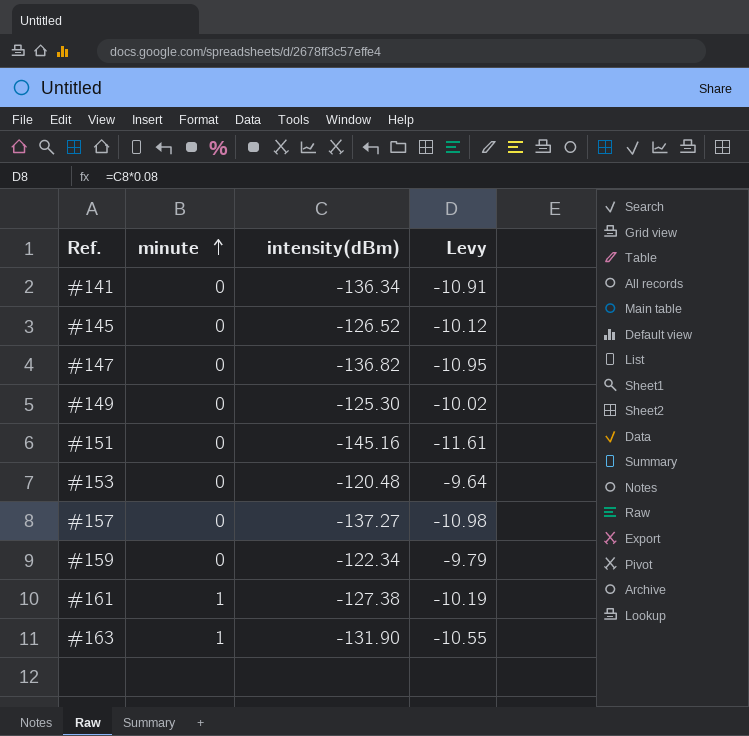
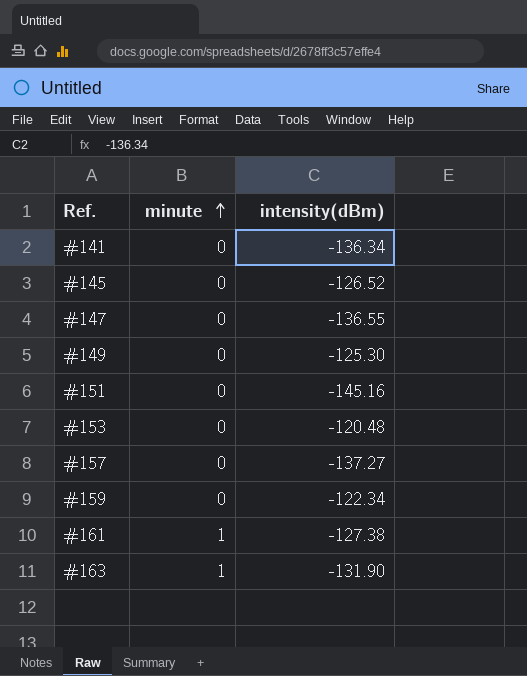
column Levy | formula: [intensity(dBm)] * 0.08 -> none
#147 | intensity(dBm): -136.82 -> -136.55

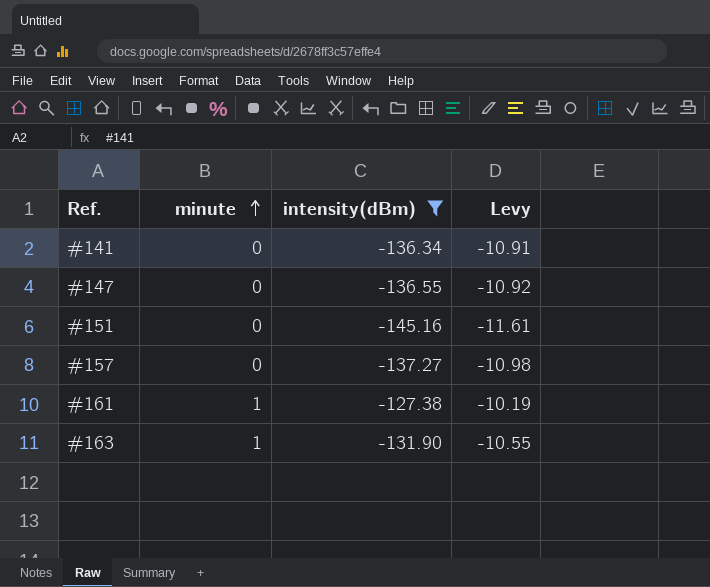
filter: none -> intensity(dBm) <= -127.38
column Levy | formula: none -> [intensity(dBm)] * 0.08

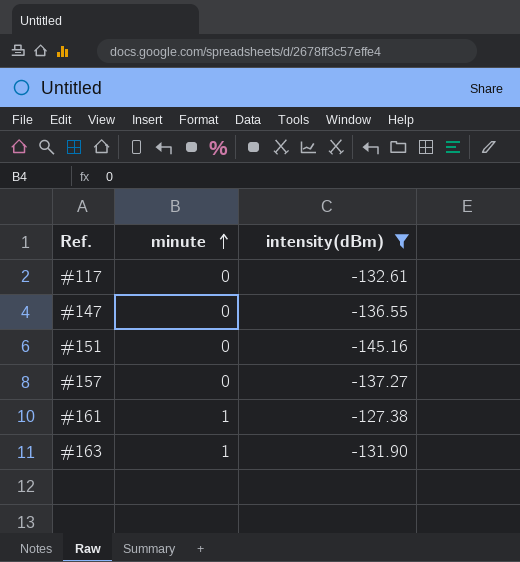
column Levy | formula: [intensity(dBm)] * 0.08 -> none
row #141: 0 | -136.34 | -10.91 -> none
row #117: none -> 0 | -132.61

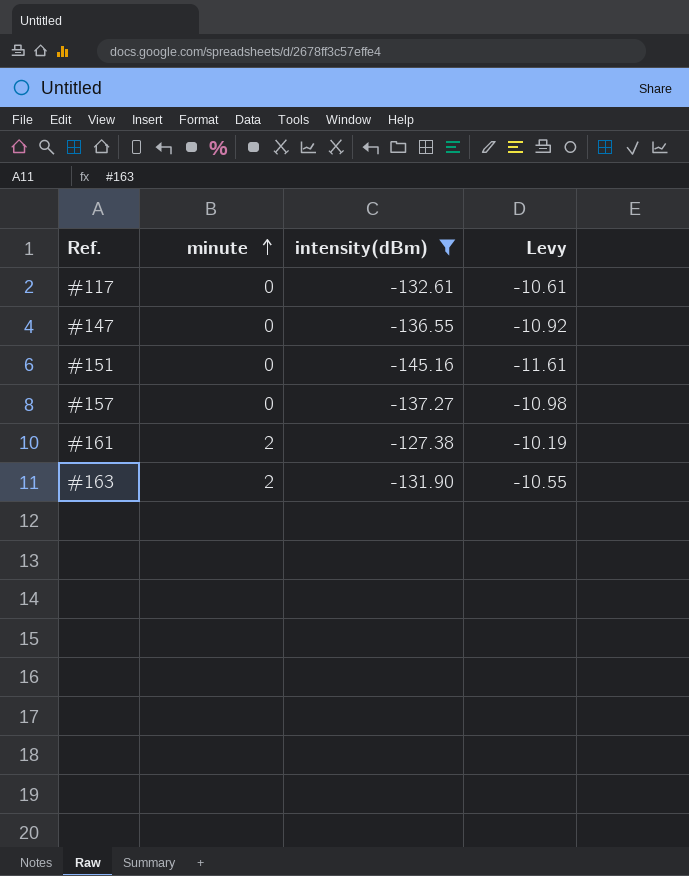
column Levy | formula: none -> [intensity(dBm)] * 0.08
#161 | minute: 1 -> 2
#163 | minute: 1 -> 2

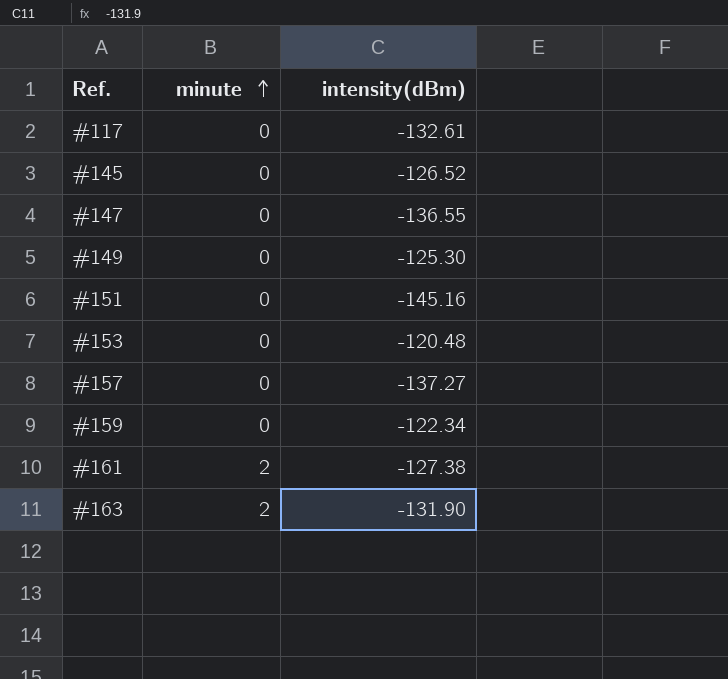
filter: intensity(dBm) <= -127.38 -> none
column Levy | formula: [intensity(dBm)] * 0.08 -> none

